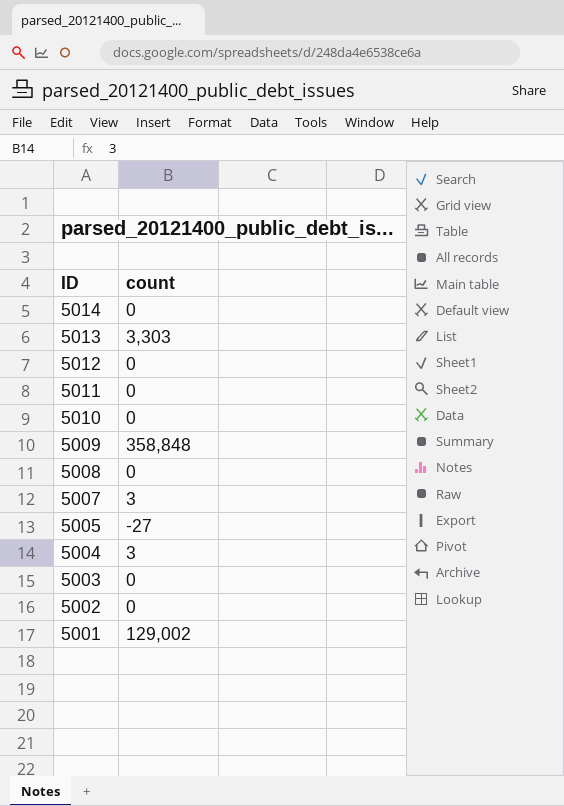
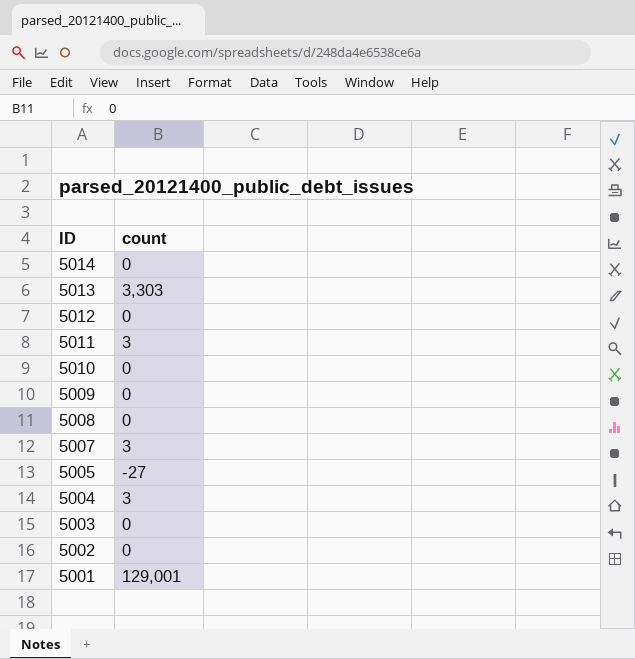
5011 | count: 0 -> 3
5009 | count: 358,848 -> 0
5001 | count: 129,002 -> 129,001

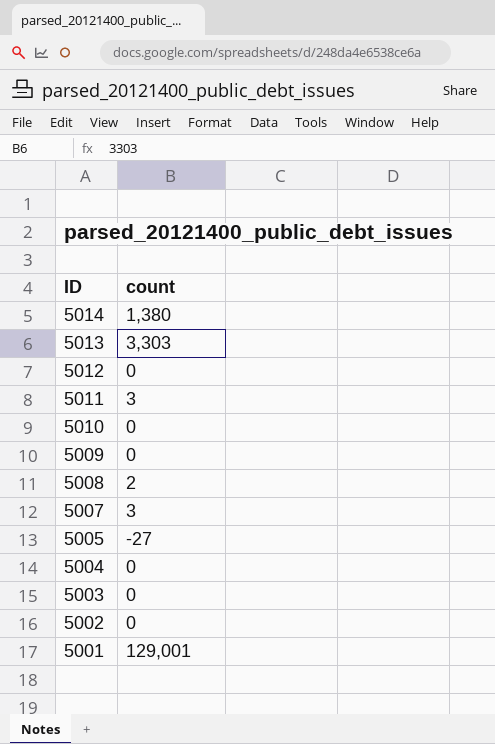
5014 | count: 0 -> 1,380
5008 | count: 0 -> 2
5004 | count: 3 -> 0

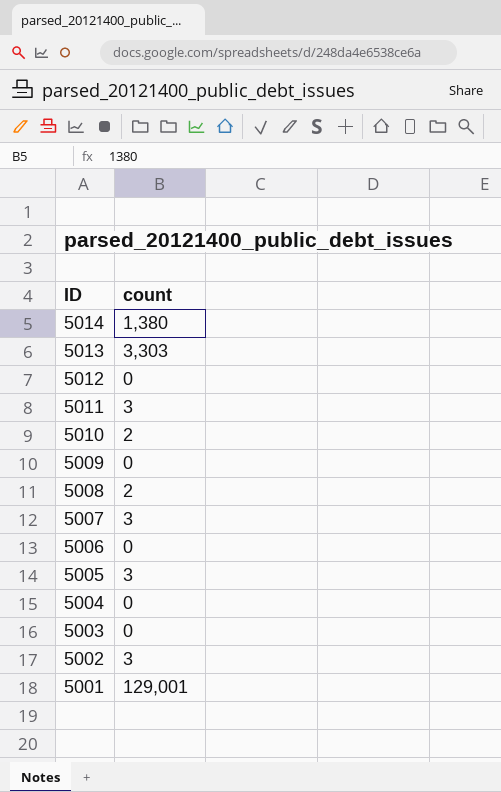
5010 | count: 0 -> 2
row 5006: none -> 0
5005 | count: -27 -> 3
5002 | count: 0 -> 3

